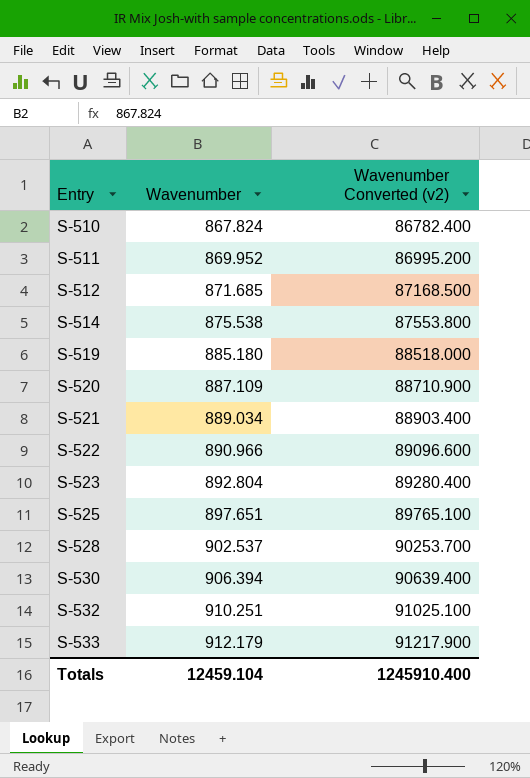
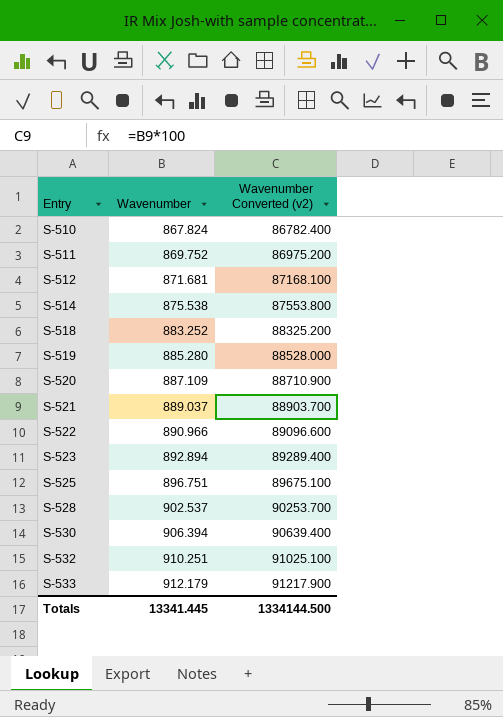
S-511 | Wavenumber: 869.952 -> 869.752
S-511 | Wavenumber Converted (v2): 86995.200 -> 86975.200
S-512 | Wavenumber: 871.685 -> 871.681
S-512 | Wavenumber Converted (v2): 87168.500 -> 87168.100
row S-518: none -> 883.252 | 88325.200
S-519 | Wavenumber: 885.180 -> 885.280
S-519 | Wavenumber Converted (v2): 88518.000 -> 88528.000
S-521 | Wavenumber: 889.034 -> 889.037
S-521 | Wavenumber Converted (v2): 88903.400 -> 88903.700
S-523 | Wavenumber: 892.804 -> 892.894
S-523 | Wavenumber Converted (v2): 89280.400 -> 89289.400
S-525 | Wavenumber: 897.651 -> 896.751
S-525 | Wavenumber Converted (v2): 89765.100 -> 89675.100
Totals | Wavenumber: 12459.104 -> 13341.445
Totals | Wavenumber Converted (v2): 1245910.400 -> 1334144.500

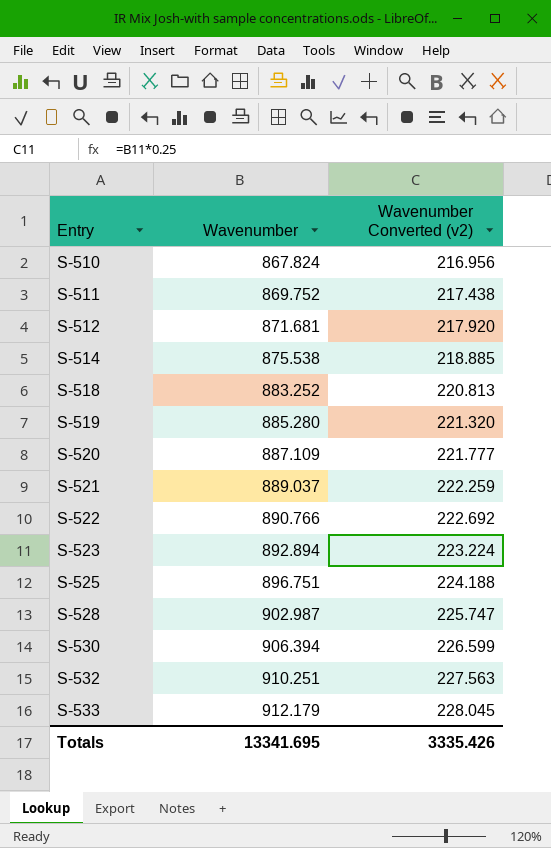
column Wavenumber Converted (v2) | formula: [Wavenumber] * 100 -> [Wavenumber] * 0.25
S-522 | Wavenumber: 890.966 -> 890.766
S-528 | Wavenumber: 902.537 -> 902.987
Totals | Wavenumber: 13341.445 -> 13341.695
Totals | Wavenumber Converted (v2): 1334144.500 -> 3335.426

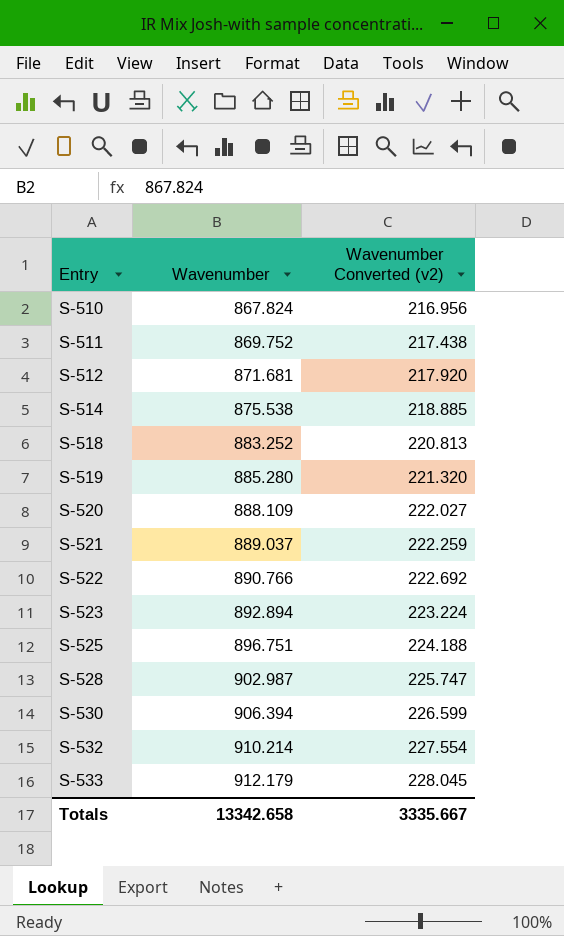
S-520 | Wavenumber: 887.109 -> 888.109
S-520 | Wavenumber Converted (v2): 221.777 -> 222.027
S-532 | Wavenumber: 910.251 -> 910.214
S-532 | Wavenumber Converted (v2): 227.563 -> 227.554
Totals | Wavenumber: 13341.695 -> 13342.658
Totals | Wavenumber Converted (v2): 3335.426 -> 3335.667

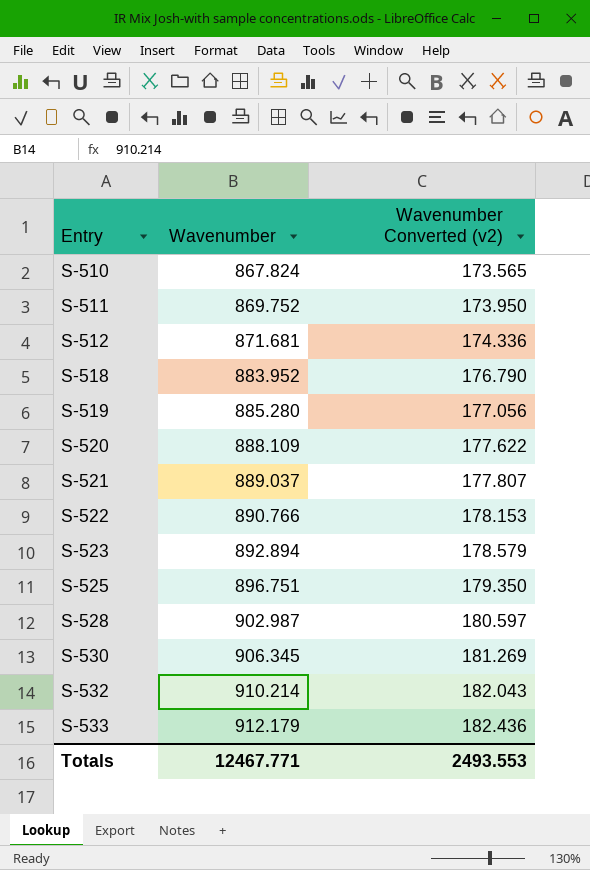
column Wavenumber Converted (v2) | formula: [Wavenumber] * 0.25 -> [Wavenumber] * 0.2
row S-514: 875.538 | 218.885 -> none
S-518 | Wavenumber: 883.252 -> 883.952
S-530 | Wavenumber: 906.394 -> 906.345
Totals | Wavenumber: 13342.658 -> 12467.771
Totals | Wavenumber Converted (v2): 3335.667 -> 2493.553

